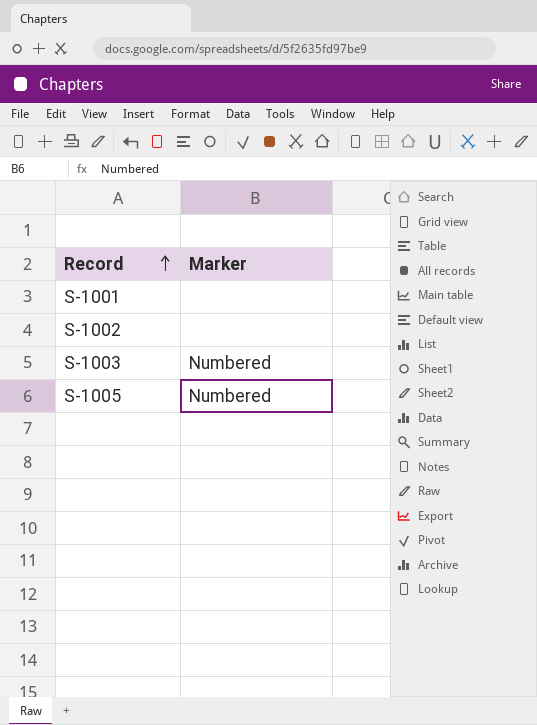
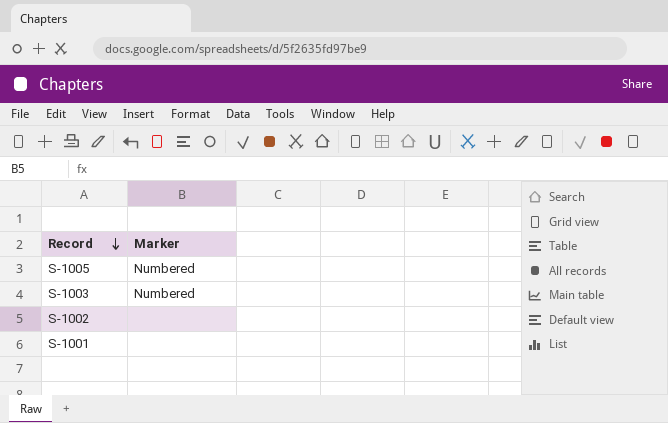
row order: Record ascending -> Record descending

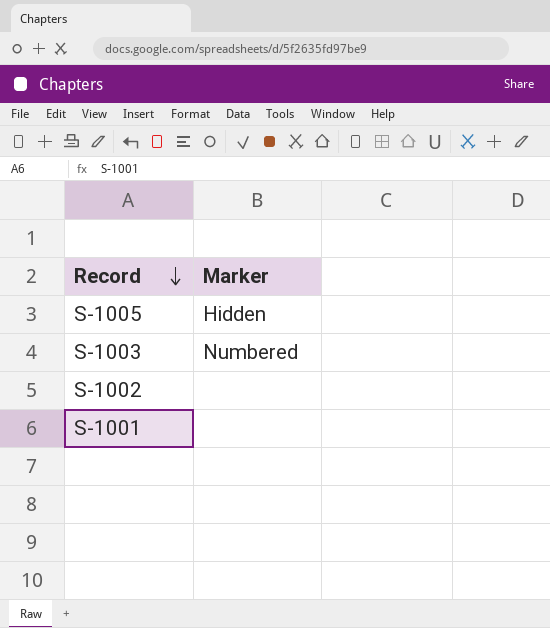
S-1005 | Marker: Numbered -> Hidden

